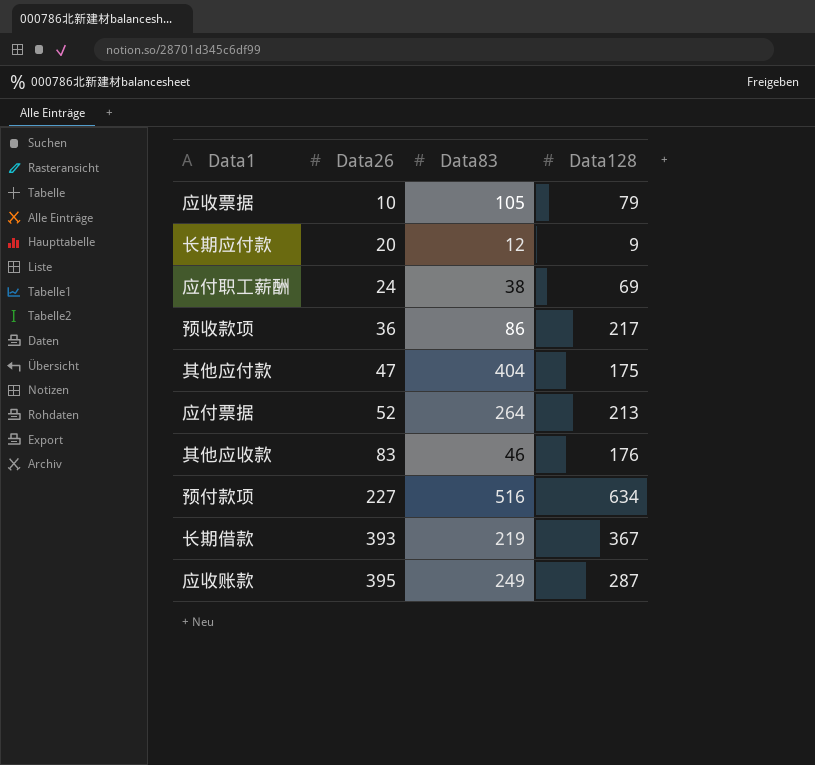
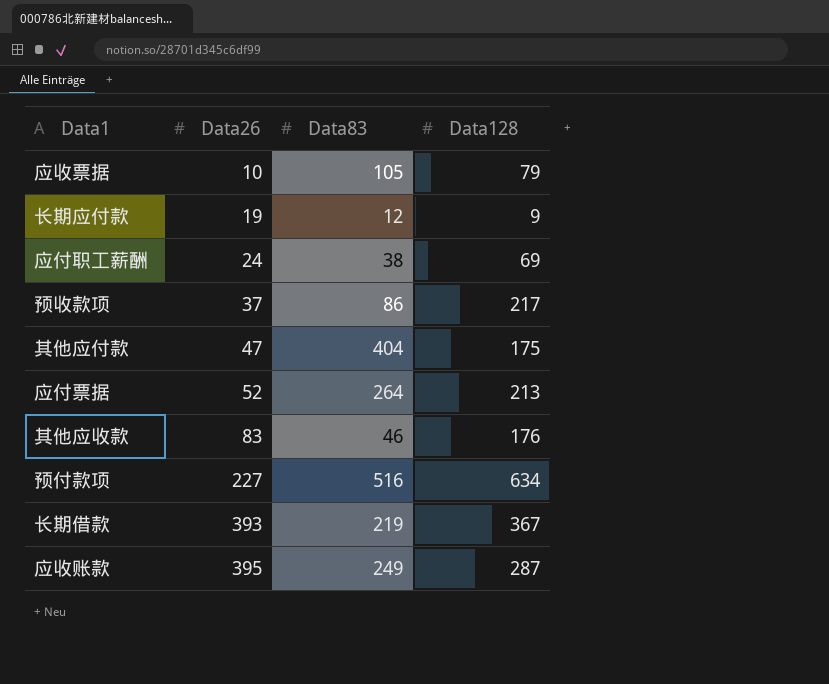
长期应付款 | Data26: 20 -> 19
预收款项 | Data26: 36 -> 37

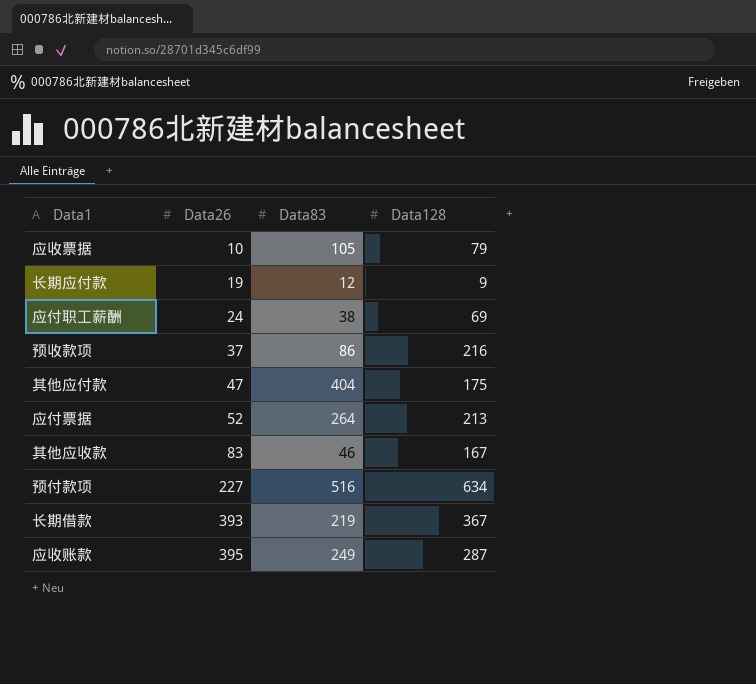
预收款项 | Data128: 217 -> 216
其他应收款 | Data128: 176 -> 167

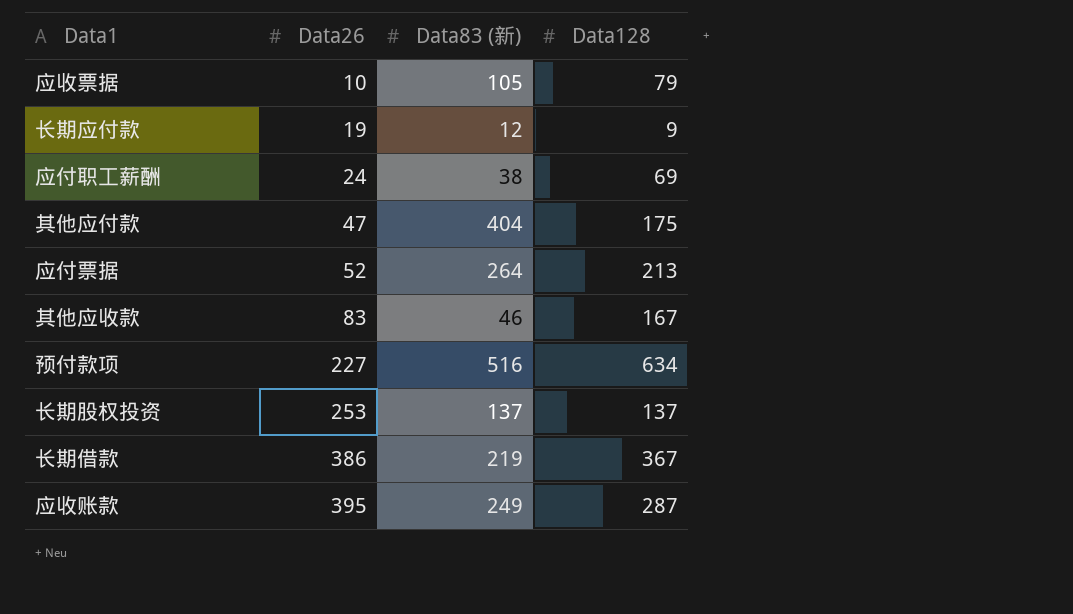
column name: Data83 -> Data83 (新)
row 预收款项: 37 | 86 | 216 -> none
row 长期股权投资: none -> 253 | 137 | 137
长期借款 | Data26: 393 -> 386

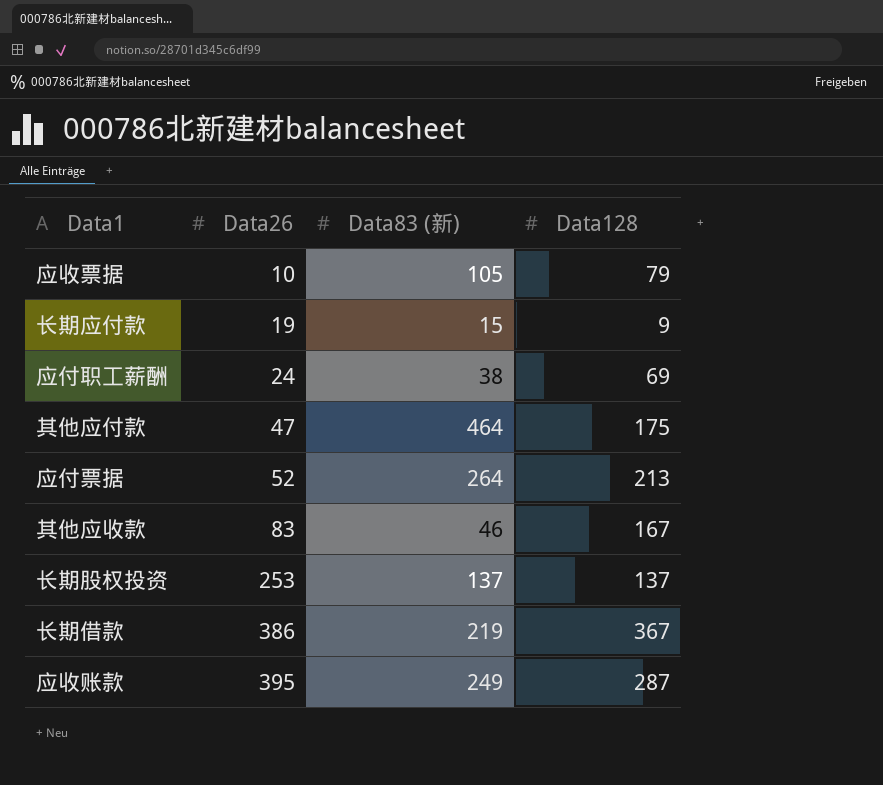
row 预付款项: 227 | 516 | 634 -> none
长期应付款 | Data83 (新): 12 -> 15
其他应付款 | Data83 (新): 404 -> 464

